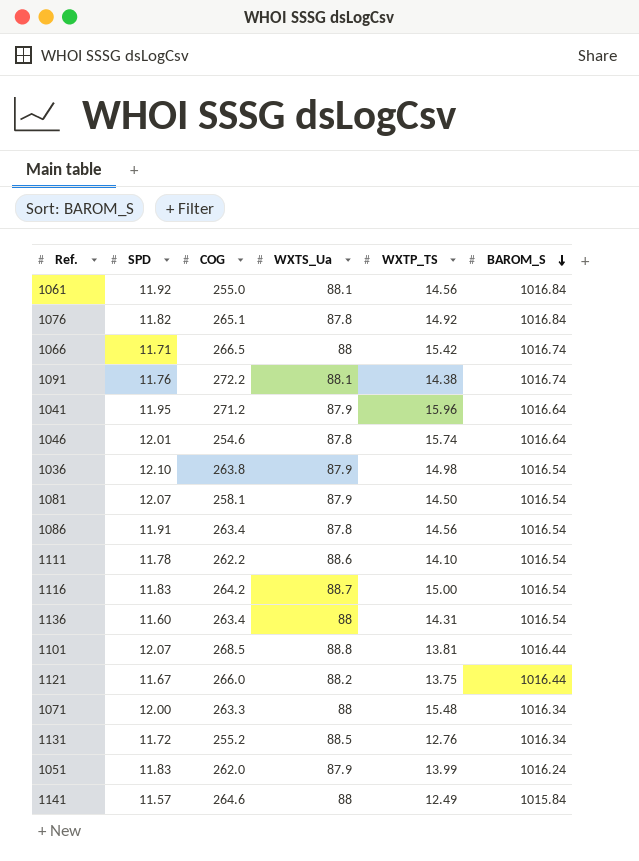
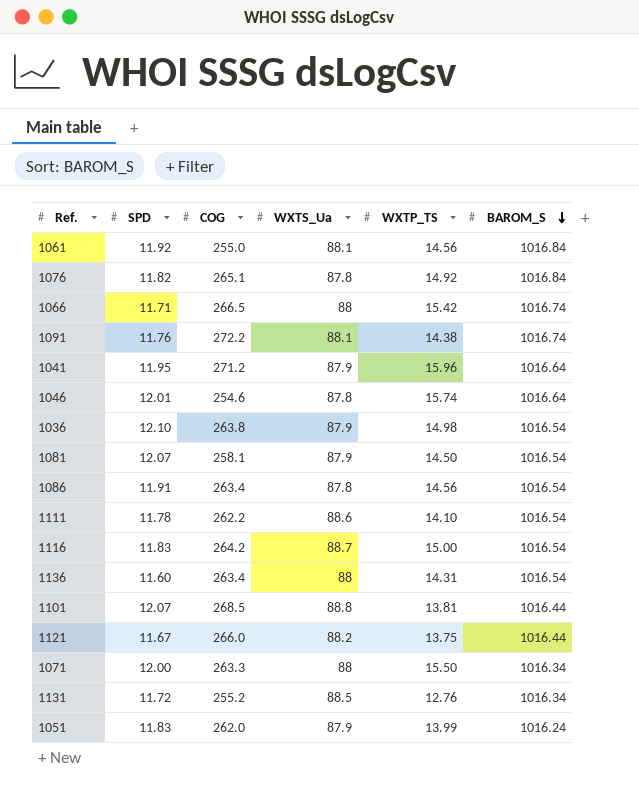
row 1141: 11.57 | 264.6 | 88 | 12.49 | 1015.84 -> none
1071 | WXTP_TS: 15.48 -> 15.50

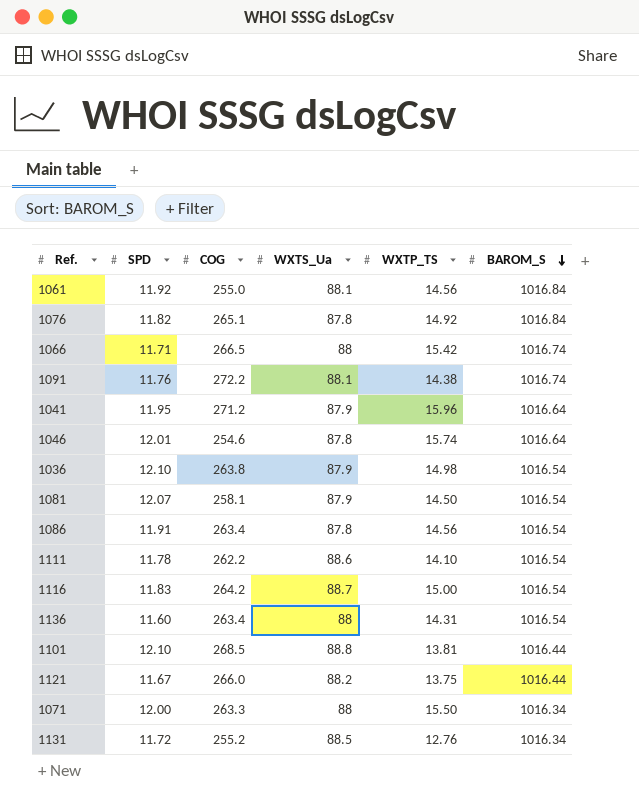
row 1051: 11.83 | 262.0 | 87.9 | 13.99 | 1016.24 -> none
1101 | SPD: 12.07 -> 12.10

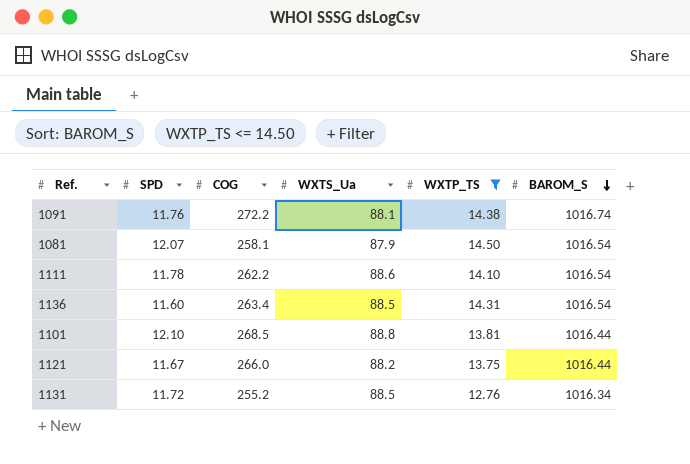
filter: none -> WXTP_TS <= 14.50
1136 | WXTS_Ua: 88 -> 88.5

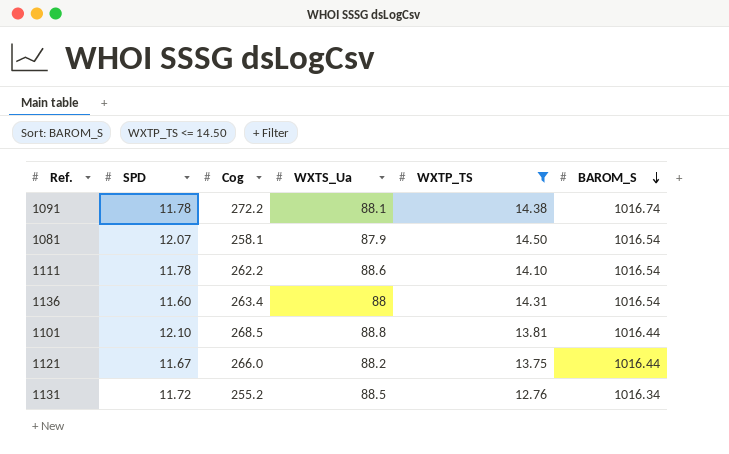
column name: COG -> Cog
1091 | SPD: 11.76 -> 11.78
1136 | WXTS_Ua: 88.5 -> 88

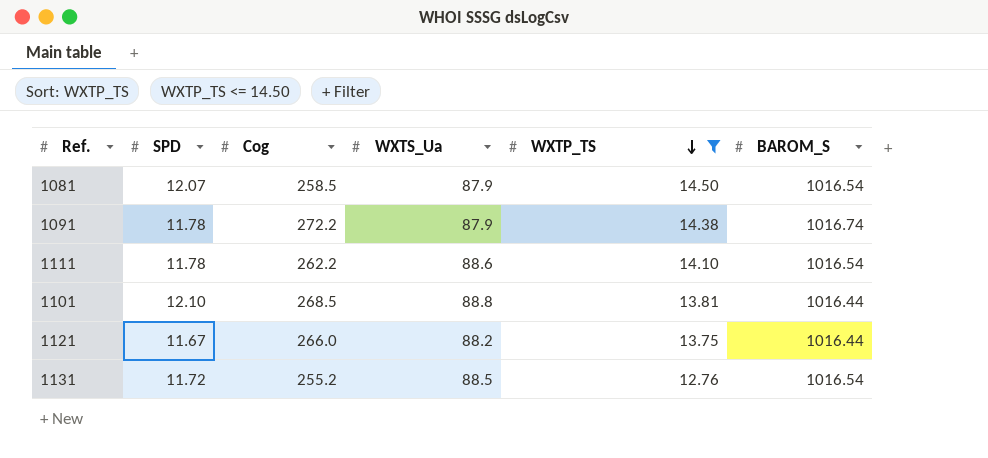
row order: BAROM_S descending -> WXTP_TS descending
row 1136: 11.60 | 263.4 | 88 | 14.31 | 1016.54 -> none
1081 | Cog: 258.1 -> 258.5
1091 | WXTS_Ua: 88.1 -> 87.9
1131 | BAROM_S: 1016.34 -> 1016.54

